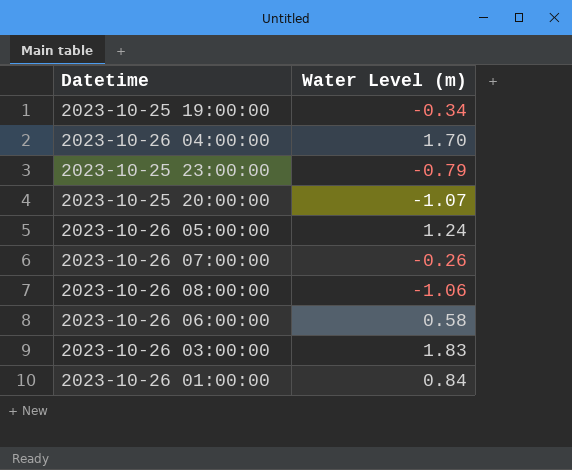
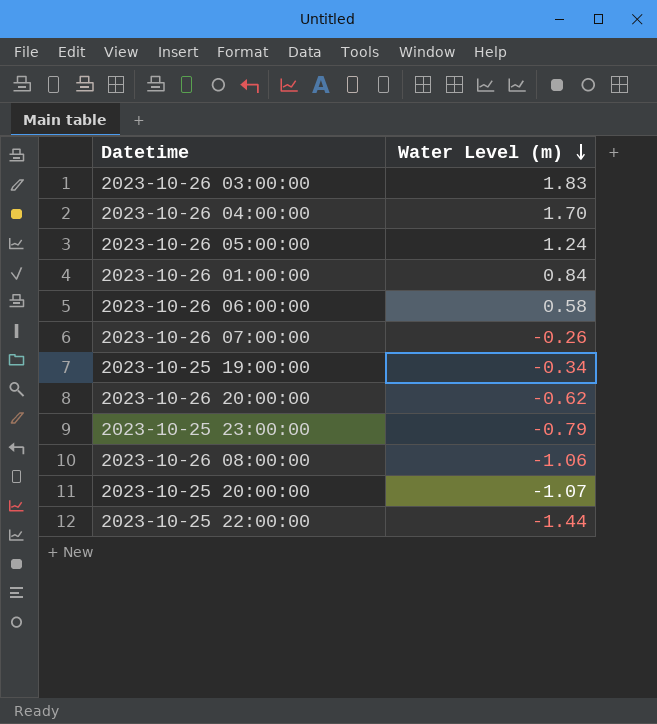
row order: none -> Water Level (m) descending
row 2023-10-26 20:00:00: none -> -0.62
row 2023-10-25 22:00:00: none -> -1.44

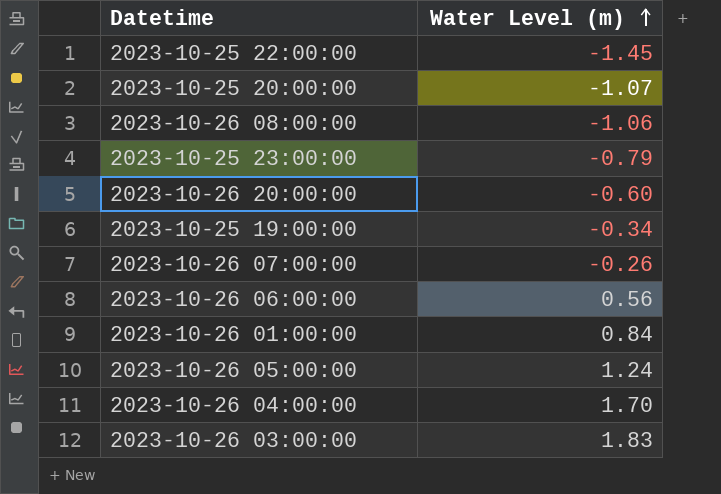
row order: Water Level (m) descending -> Water Level (m) ascending
2023-10-25 22:00:00 | Water Level (m): -1.44 -> -1.45
2023-10-26 20:00:00 | Water Level (m): -0.62 -> -0.60
2023-10-26 06:00:00 | Water Level (m): 0.58 -> 0.56

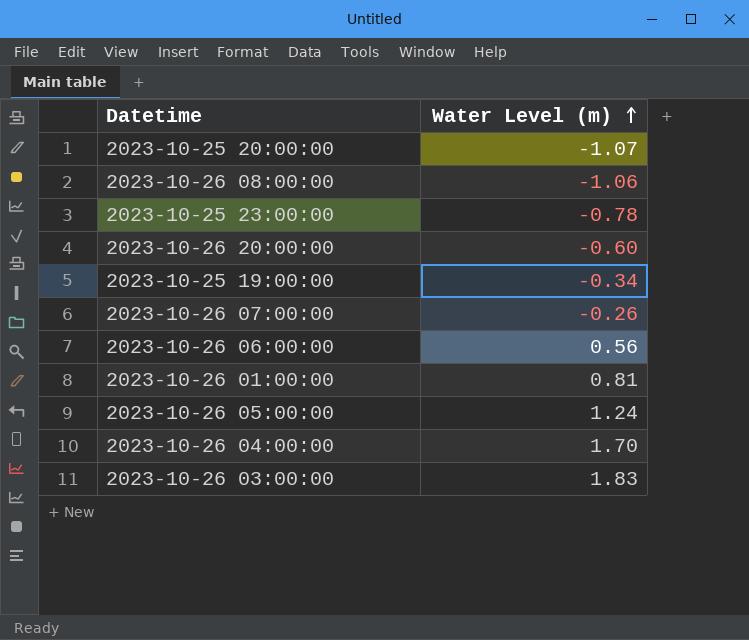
row 2023-10-25 22:00:00: -1.45 -> none
2023-10-25 23:00:00 | Water Level (m): -0.79 -> -0.78
2023-10-26 01:00:00 | Water Level (m): 0.84 -> 0.81

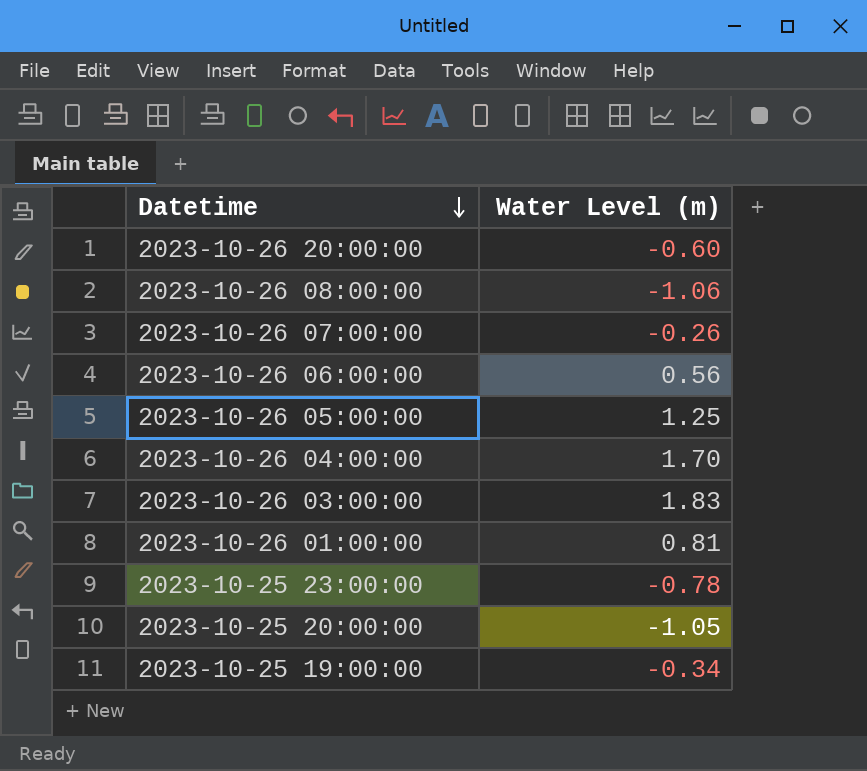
row order: Water Level (m) ascending -> Datetime descending
2023-10-26 05:00:00 | Water Level (m): 1.24 -> 1.25
2023-10-25 20:00:00 | Water Level (m): -1.07 -> -1.05

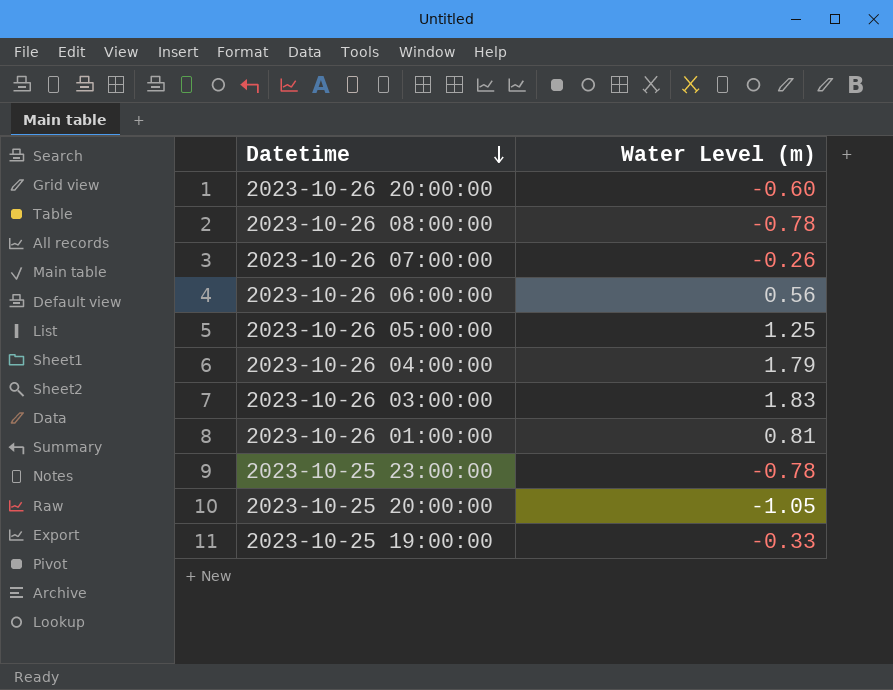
2023-10-26 08:00:00 | Water Level (m): -1.06 -> -0.78
2023-10-26 04:00:00 | Water Level (m): 1.70 -> 1.79
2023-10-25 19:00:00 | Water Level (m): -0.34 -> -0.33

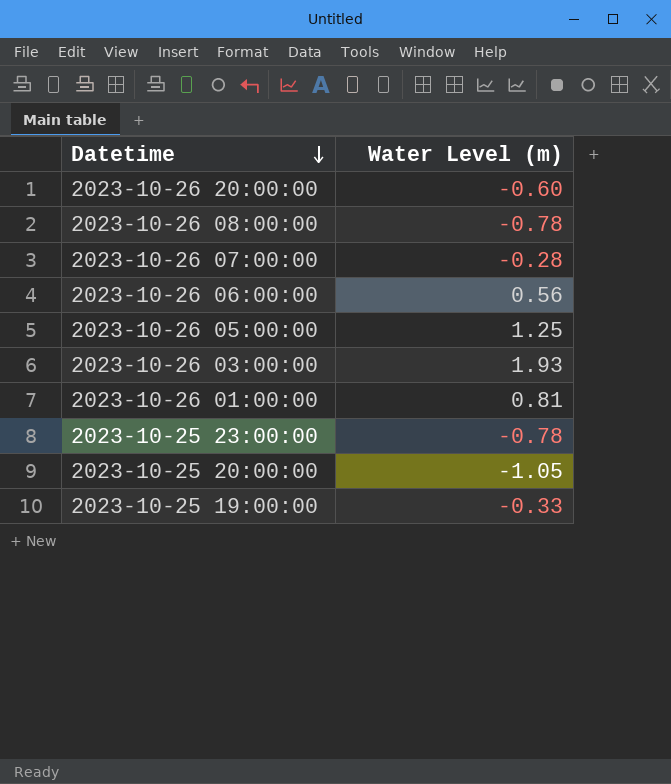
row 2023-10-26 04:00:00: 1.79 -> none
2023-10-26 07:00:00 | Water Level (m): -0.26 -> -0.28
2023-10-26 03:00:00 | Water Level (m): 1.83 -> 1.93

